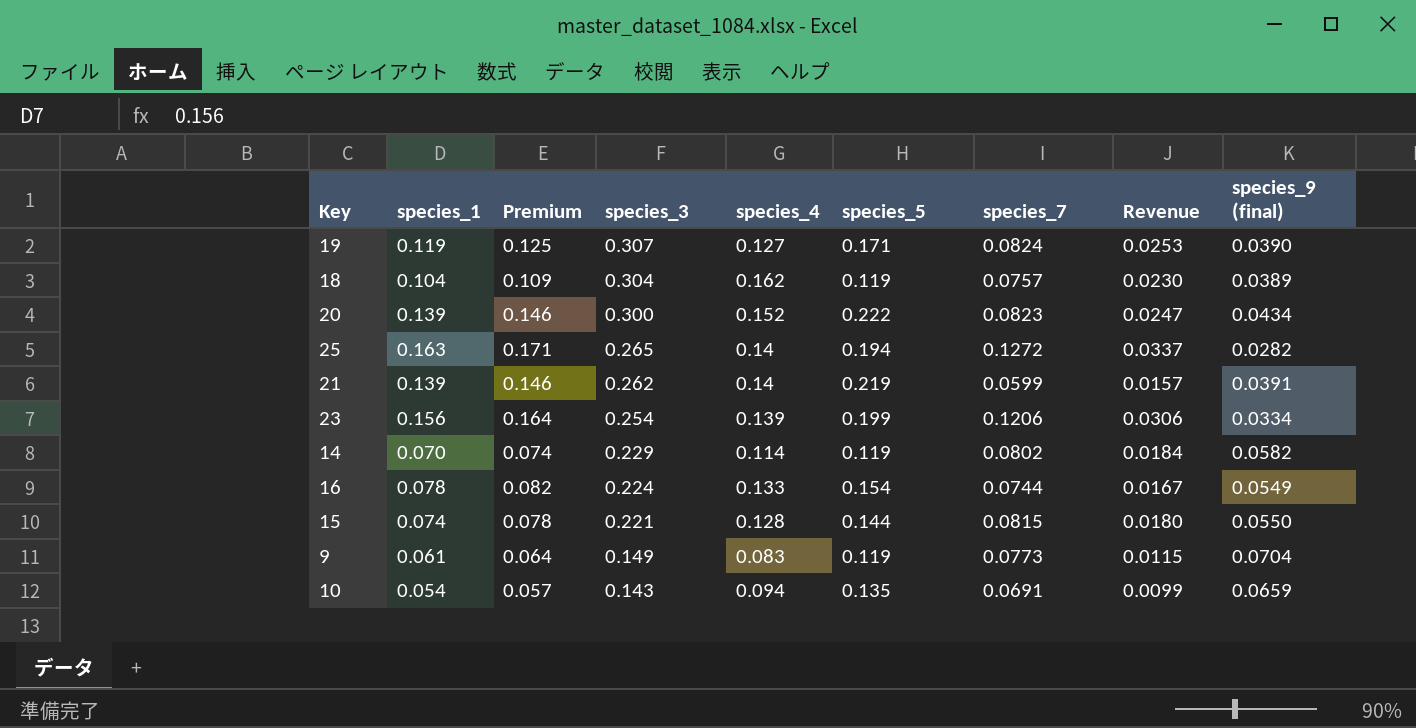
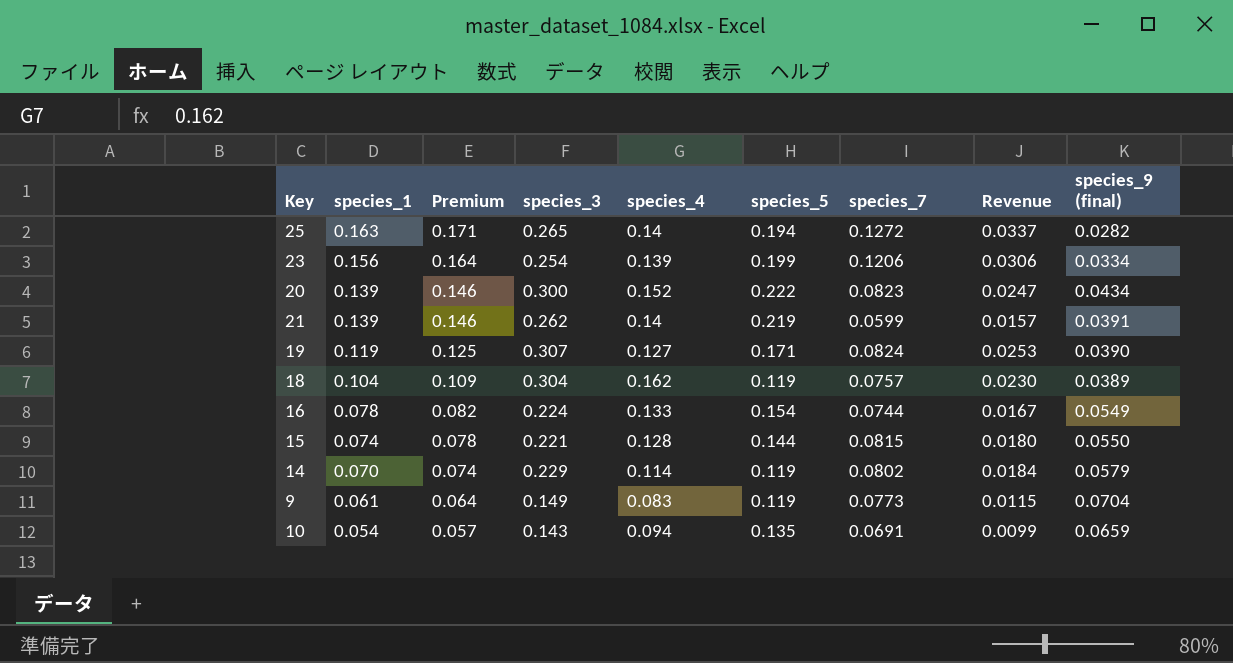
row order: species_3 descending -> species_1 descending
14 | species_9 (final): 0.0582 -> 0.0579

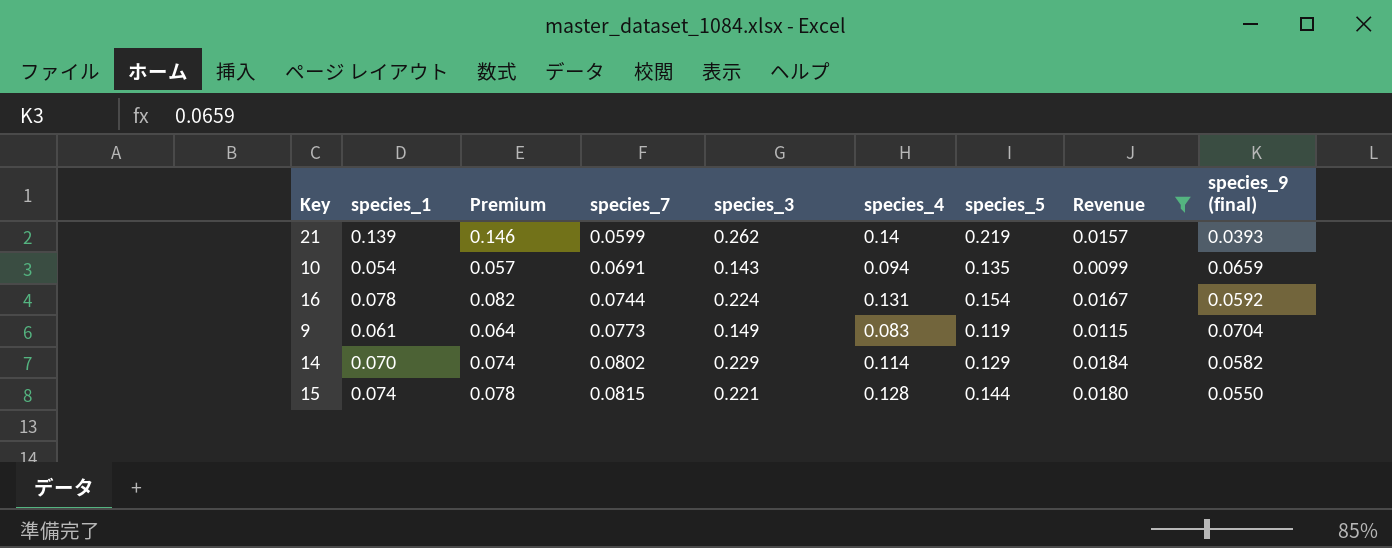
filter: none -> Revenue <= 0.0184
row order: species_1 descending -> species_7 ascending
column species_7 | position: 7 -> 4
21 | species_9 (final): 0.0391 -> 0.0393
16 | species_4: 0.133 -> 0.131
16 | species_9 (final): 0.0549 -> 0.0592
14 | species_5: 0.119 -> 0.129
14 | species_9 (final): 0.0579 -> 0.0582

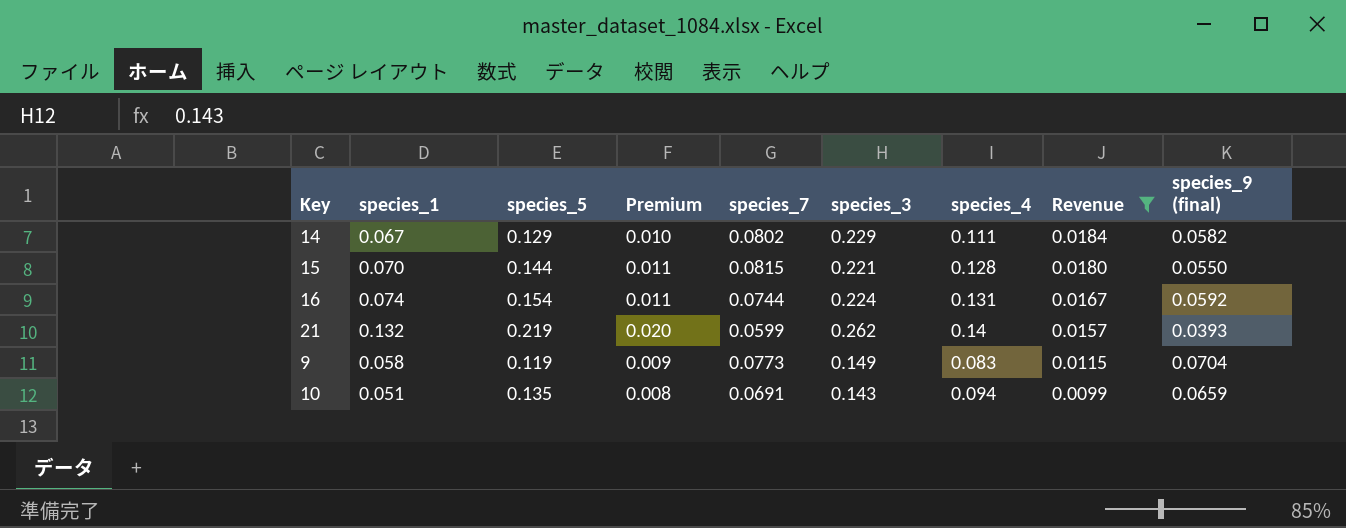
row order: species_7 ascending -> Revenue descending
column species_5 | position: 7 -> 3
column Premium | formula: [species_1] * 1.05 -> [species_1] * 0.15
14 | species_1: 0.070 -> 0.067
14 | species_4: 0.114 -> 0.111
15 | species_1: 0.074 -> 0.070
16 | species_1: 0.078 -> 0.074
21 | species_1: 0.139 -> 0.132
9 | species_1: 0.061 -> 0.058
10 | species_1: 0.054 -> 0.051

